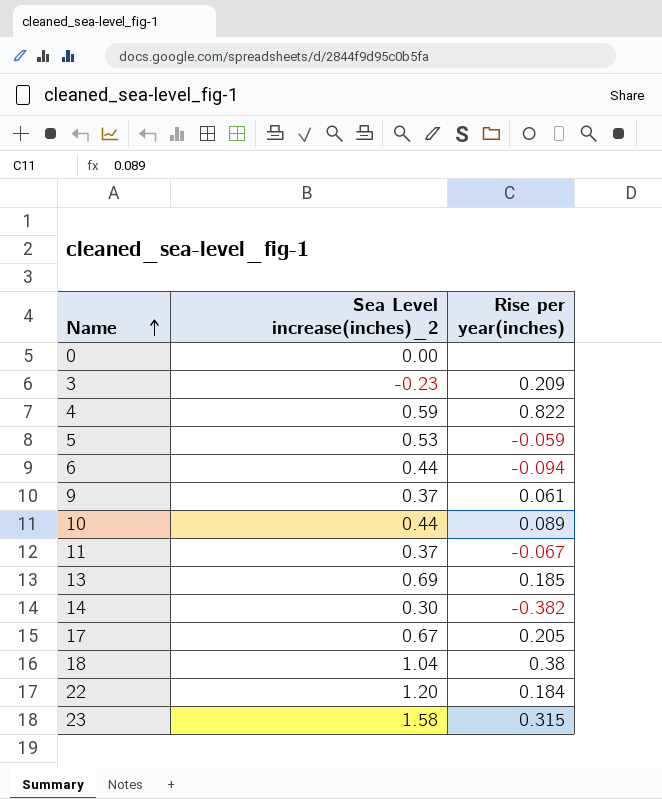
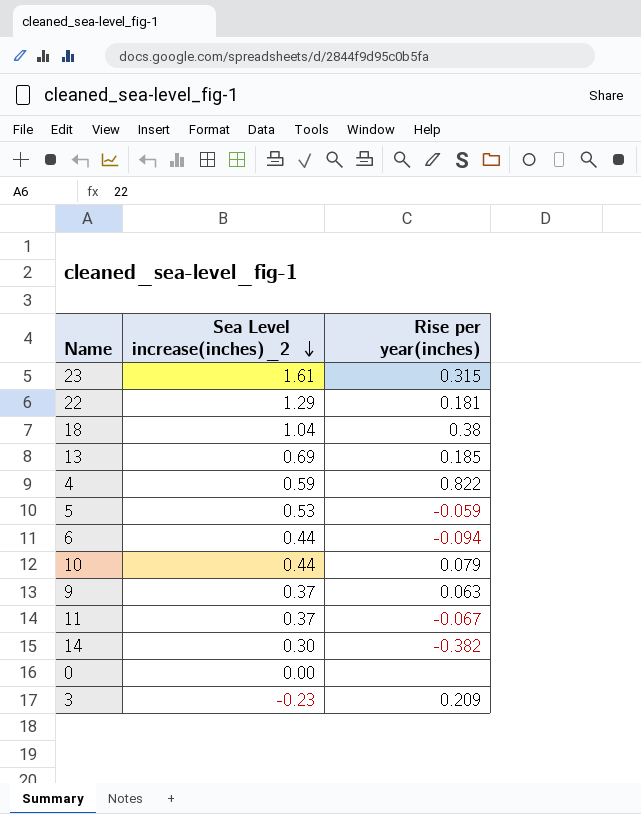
row order: Name ascending -> Sea Level increase(inches)_2 descending
row 17: 0.67 | 0.205 -> none
23 | Sea Level increase(inches)_2: 1.58 -> 1.61
22 | Sea Level increase(inches)_2: 1.20 -> 1.29
22 | Rise per year(inches): 0.184 -> 0.181
10 | Rise per year(inches): 0.089 -> 0.079
9 | Rise per year(inches): 0.061 -> 0.063

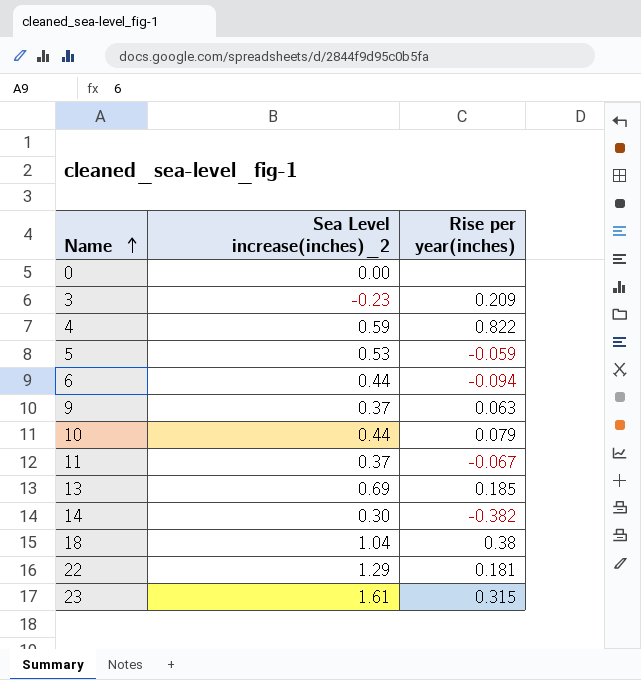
row order: Sea Level increase(inches)_2 descending -> Name ascending

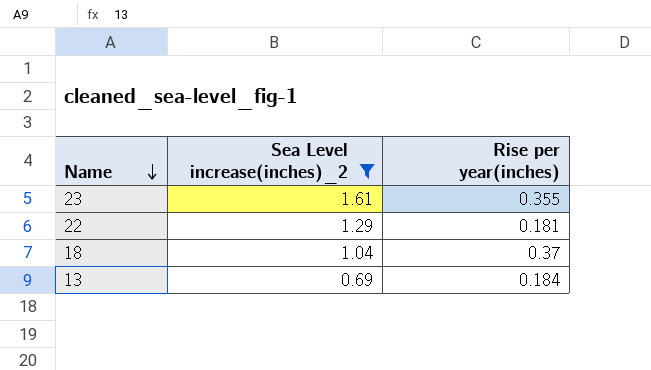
filter: none -> Sea Level increase(inches)_2 >= 0.69
row order: Name ascending -> Name descending
23 | Rise per year(inches): 0.315 -> 0.355
18 | Rise per year(inches): 0.38 -> 0.37
13 | Rise per year(inches): 0.185 -> 0.184

